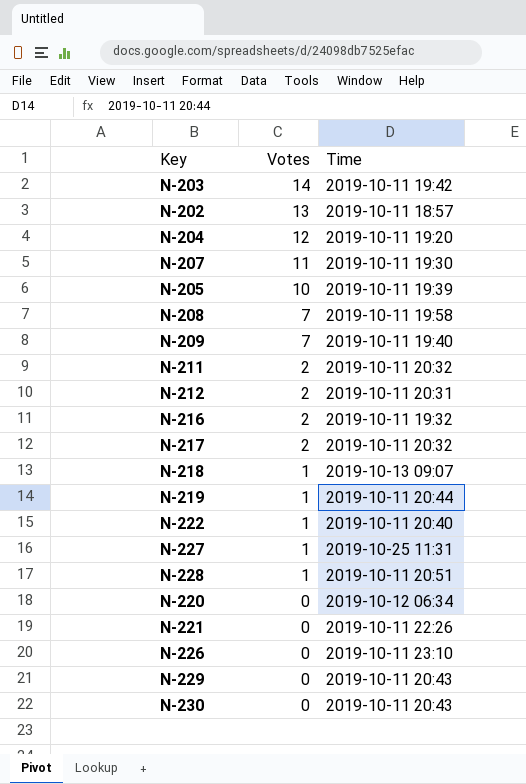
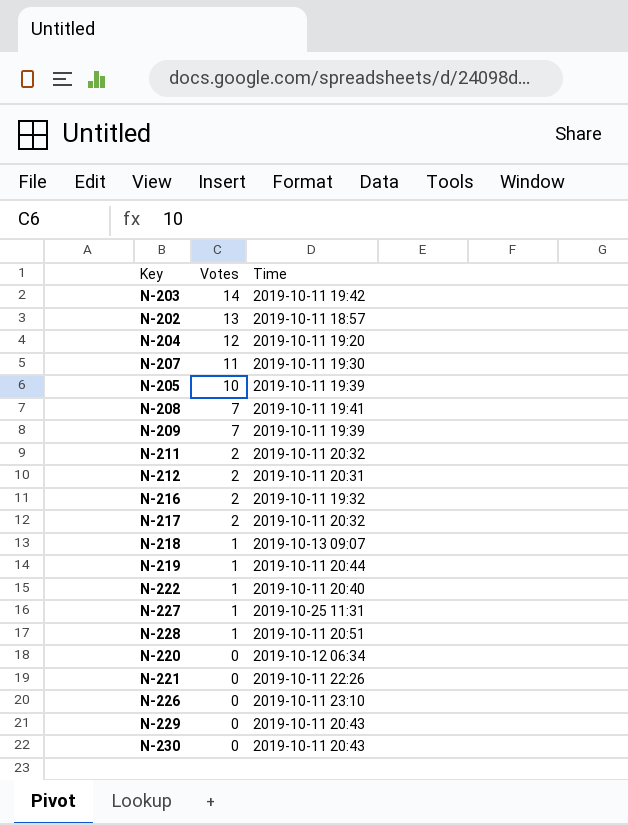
N-208 | Time: 2019-10-11 19:58 -> 2019-10-11 19:41
N-209 | Time: 2019-10-11 19:40 -> 2019-10-11 19:39

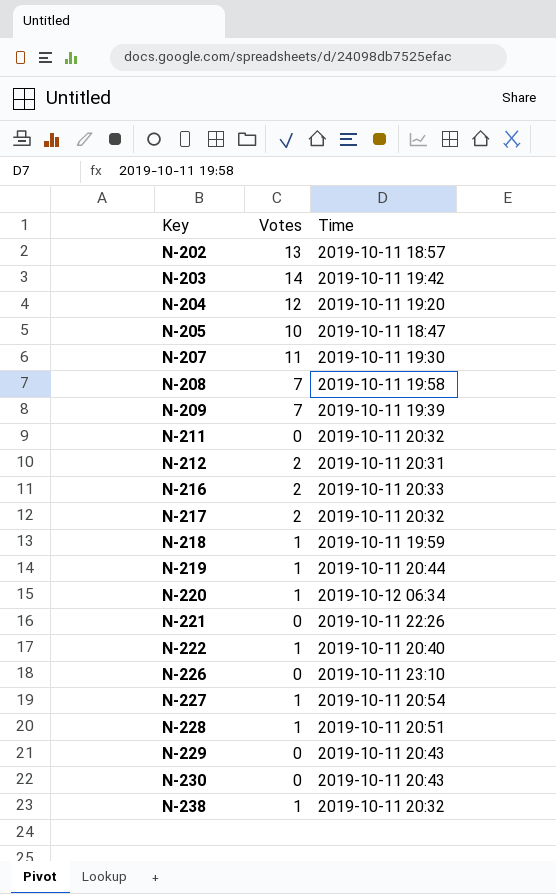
row order: Votes descending -> Key ascending
N-205 | Time: 2019-10-11 19:39 -> 2019-10-11 18:47
N-208 | Time: 2019-10-11 19:41 -> 2019-10-11 19:58
N-211 | Votes: 2 -> 0
N-216 | Time: 2019-10-11 19:32 -> 2019-10-11 20:33
N-218 | Time: 2019-10-13 09:07 -> 2019-10-11 19:59
N-220 | Votes: 0 -> 1
N-227 | Time: 2019-10-25 11:31 -> 2019-10-11 20:54
row N-238: none -> 1 | 2019-10-11 20:32

